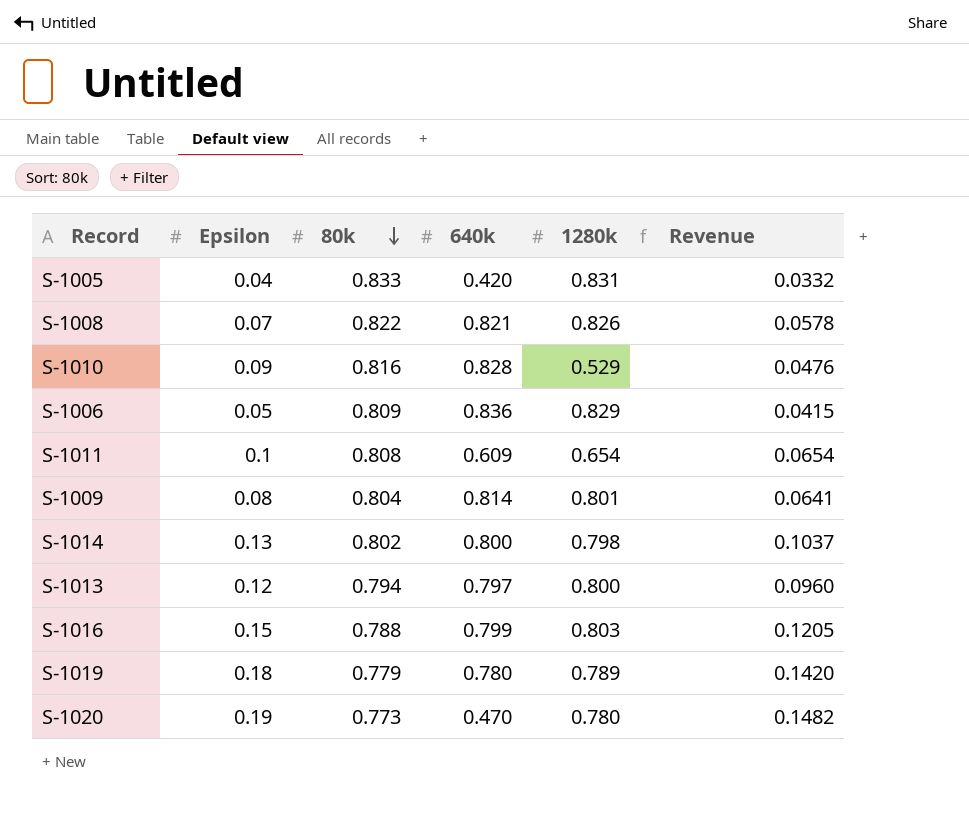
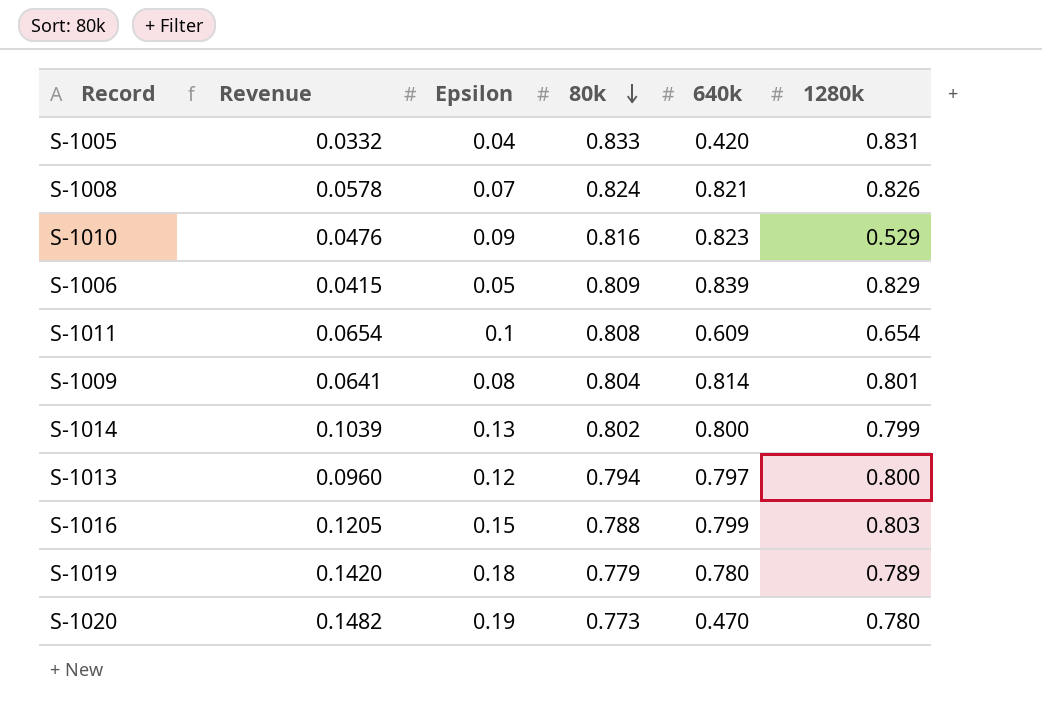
column Revenue | position: 6 -> 2
S-1008 | 80k: 0.822 -> 0.824
S-1010 | 640k: 0.828 -> 0.823
S-1006 | 640k: 0.836 -> 0.839
S-1014 | Revenue: 0.1037 -> 0.1039
S-1014 | 1280k: 0.798 -> 0.799

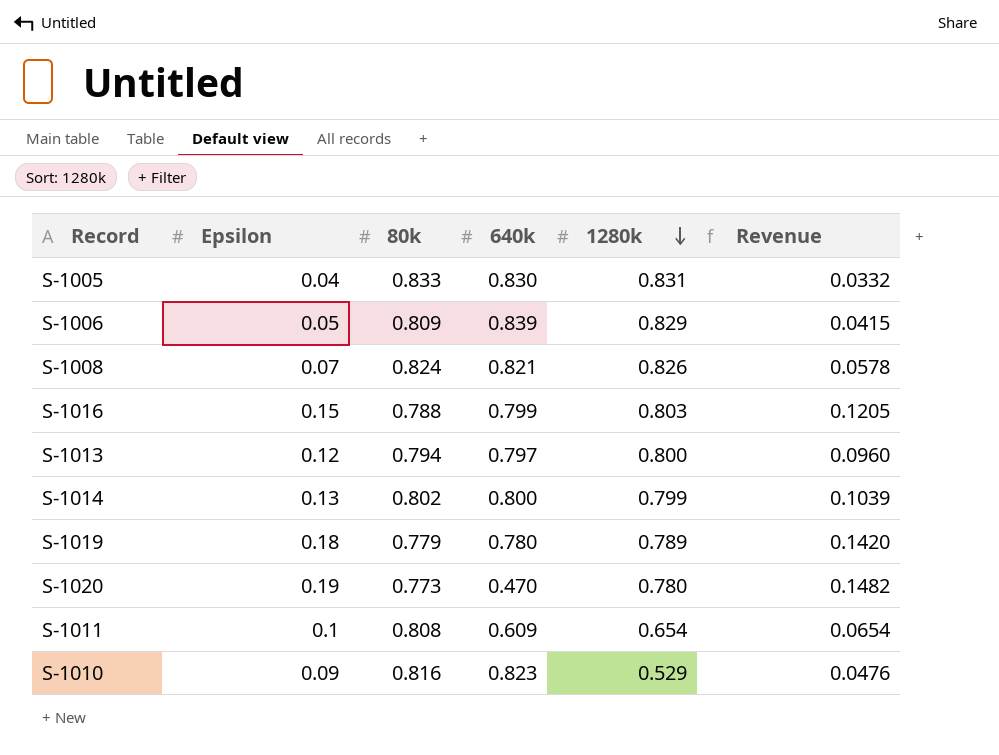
row order: 80k descending -> 1280k descending
column Revenue | position: 2 -> 6
row S-1009: 0.0641 | 0.08 | 0.804 | 0.814 | 0.801 -> none
S-1005 | 640k: 0.420 -> 0.830

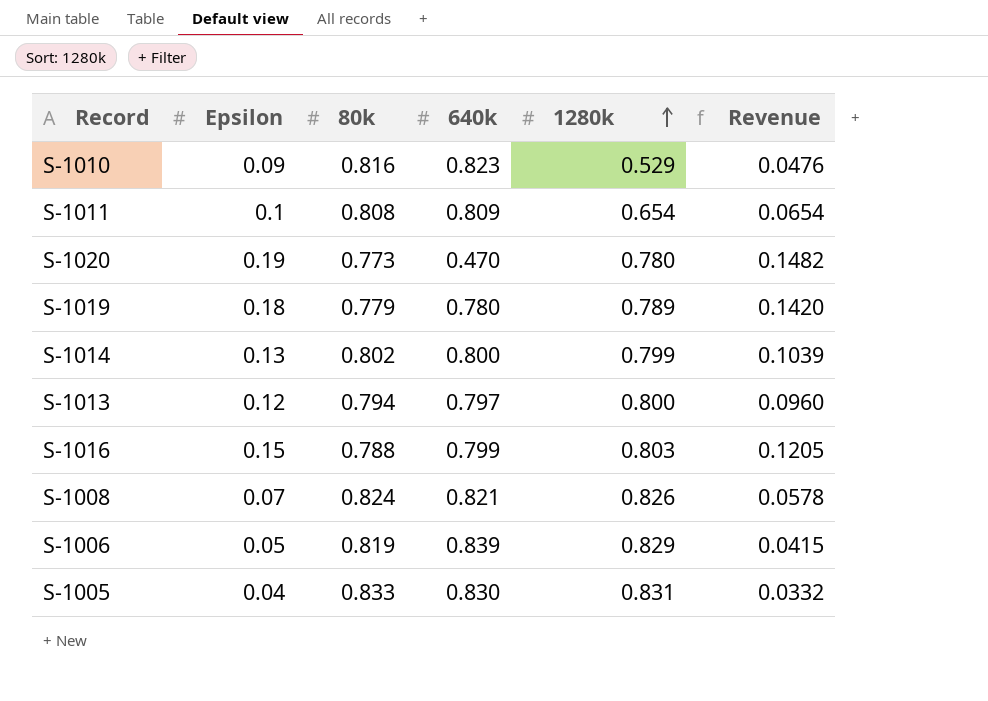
row order: 1280k descending -> 1280k ascending
S-1011 | 640k: 0.609 -> 0.809
S-1006 | 80k: 0.809 -> 0.819

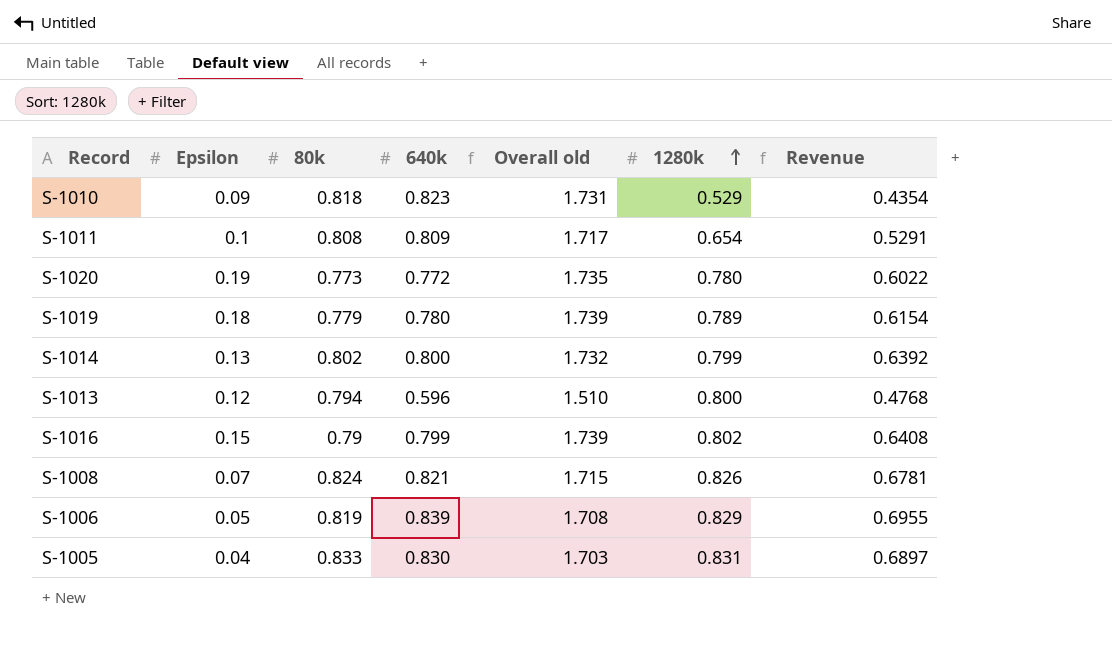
column Overall old | formula: none -> [Epsilon] + [80k] + [640k]
column Revenue | formula: [Epsilon] * [1280k] -> [640k] * [1280k]
S-1010 | 80k: 0.816 -> 0.818
S-1020 | 640k: 0.470 -> 0.772
S-1013 | 640k: 0.797 -> 0.596
S-1016 | 80k: 0.788 -> 0.79
S-1016 | 1280k: 0.803 -> 0.802

